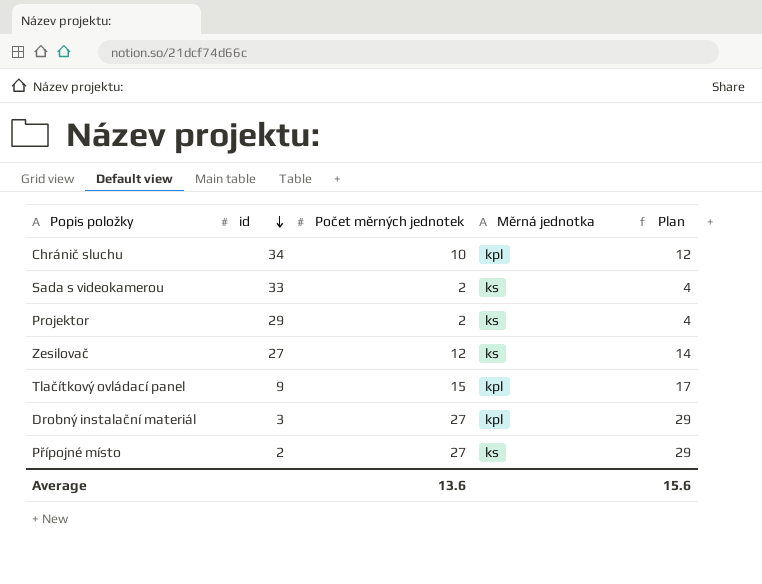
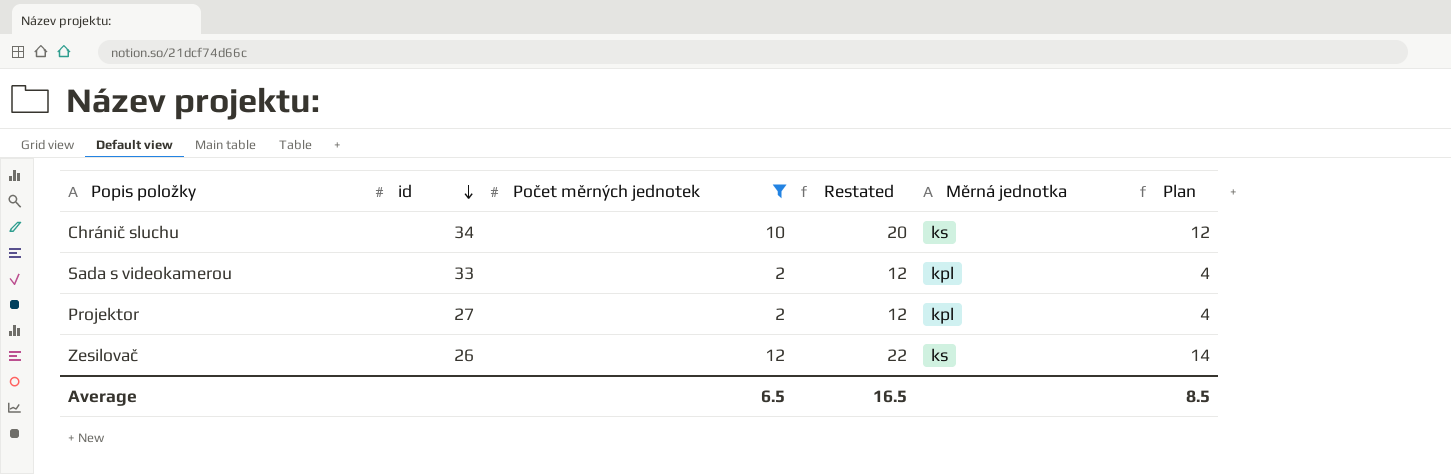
filter: none -> Počet měrných jednotek <= 12
column Restated | formula: none -> [Počet měrných jednotek] + 10
Chránič sluchu | Měrná jednotka: kpl -> ks
Sada s videokamerou | Měrná jednotka: ks -> kpl
Projektor | id: 29 -> 27
Projektor | Měrná jednotka: ks -> kpl
Zesilovač | id: 27 -> 26
Average | Počet měrných jednotek: 13.6 -> 6.5
Average | Plan: 15.6 -> 8.5

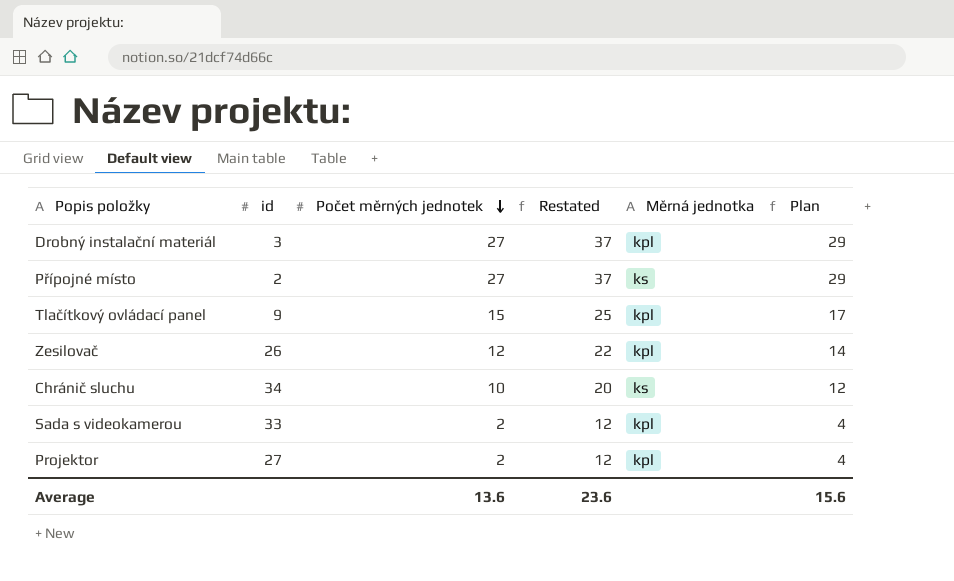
filter: Počet měrných jednotek <= 12 -> none
row order: id descending -> Počet měrných jednotek descending
Zesilovač | Měrná jednotka: ks -> kpl
Average | Počet měrných jednotek: 6.5 -> 13.6
Average | Restated: 16.5 -> 23.6
Average | Plan: 8.5 -> 15.6

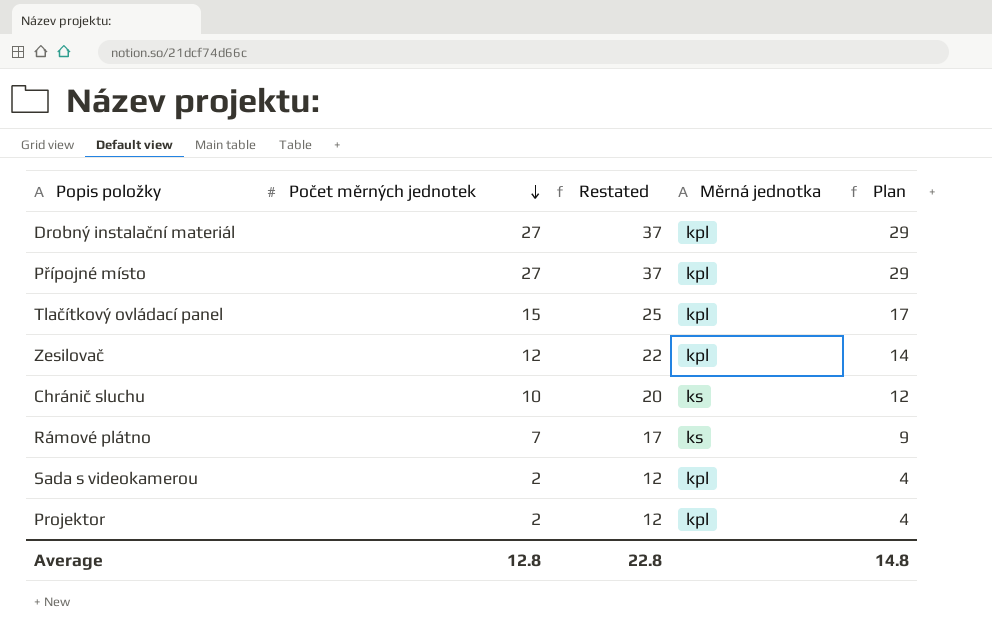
column id | position: 2 -> none
Přípojné místo | Měrná jednotka: ks -> kpl
row Rámové plátno: none -> 7 | 17 | ks | 9
Average | Počet měrných jednotek: 13.6 -> 12.8
Average | Restated: 23.6 -> 22.8
Average | Plan: 15.6 -> 14.8

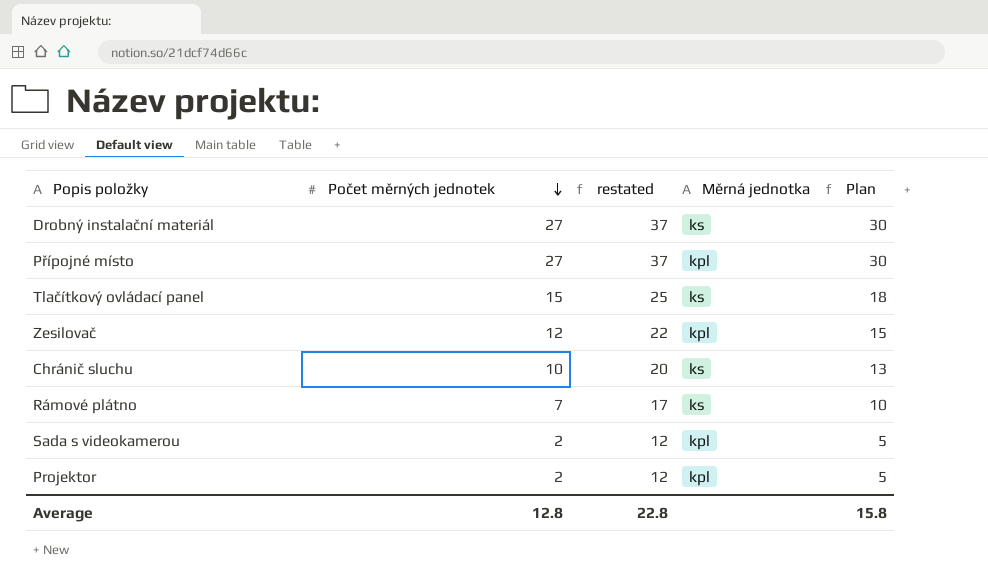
column name: Restated -> restated
column Plan | formula: [Počet měrných jednotek] + 2 -> [Počet měrných jednotek] + 3
Drobný instalační materiál | Měrná jednotka: kpl -> ks
Tlačítkový ovládací panel | Měrná jednotka: kpl -> ks
Average | Plan: 14.8 -> 15.8

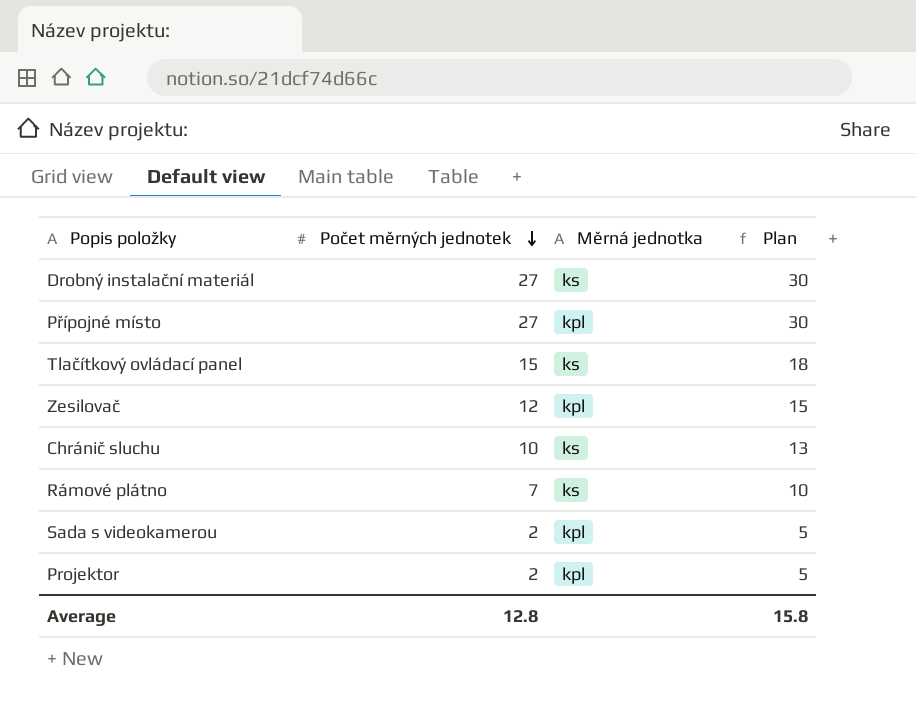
column restated | formula: [Počet měrných jednotek] + 10 -> none

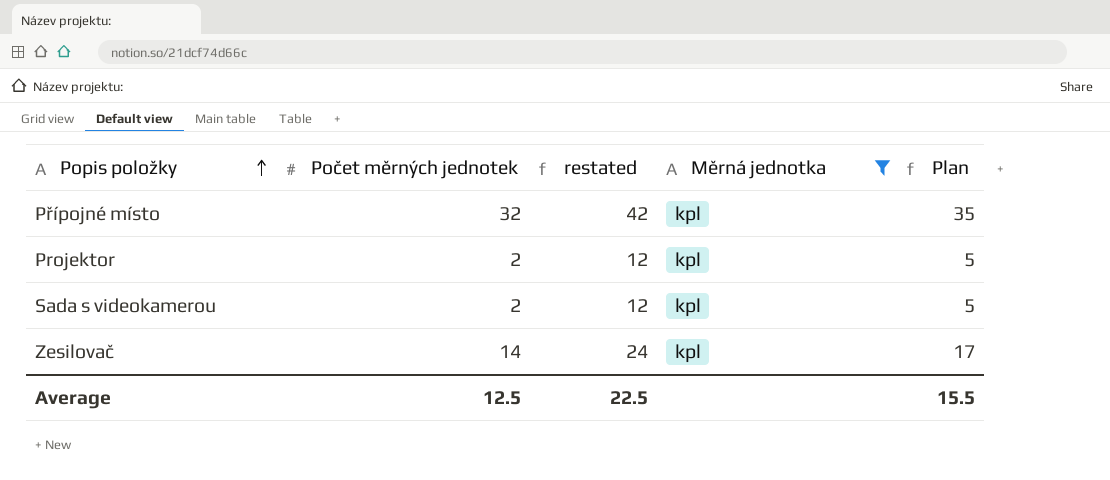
filter: none -> Měrná jednotka = kpl
row order: Počet měrných jednotek descending -> Popis položky ascending
column restated | formula: none -> [Počet měrných jednotek] + 10
Přípojné místo | Počet měrných jednotek: 27 -> 32
Přípojné místo | Plan: 30 -> 35
Zesilovač | Počet měrných jednotek: 12 -> 14
Zesilovač | Plan: 15 -> 17
Average | Počet měrných jednotek: 12.8 -> 12.5
Average | Plan: 15.8 -> 15.5

